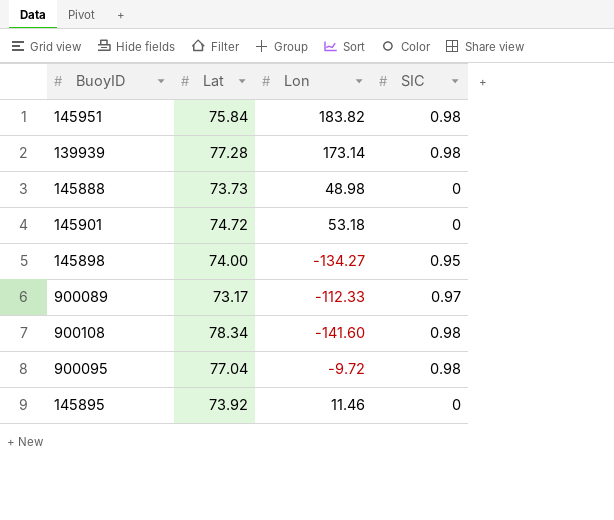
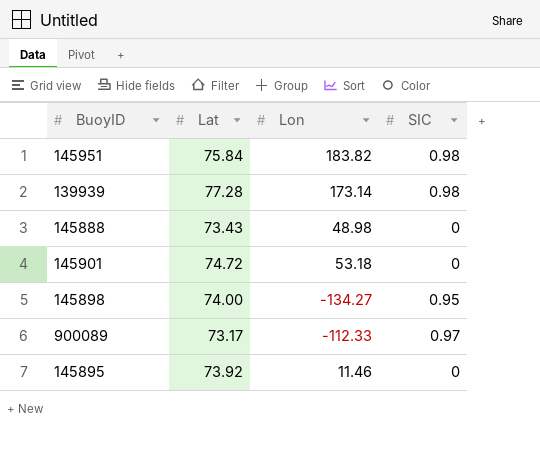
row 900108: 78.34 | -141.60 | 0.98 -> none
row 900095: 77.04 | -9.72 | 0.98 -> none
145888 | Lat: 73.73 -> 73.43

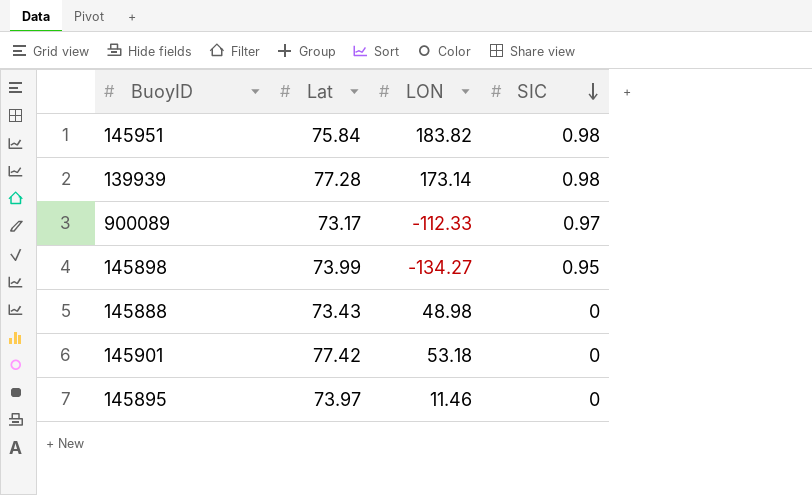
row order: none -> SIC descending
column name: Lon -> LON
145898 | Lat: 74.00 -> 73.99
145901 | Lat: 74.72 -> 77.42
145895 | Lat: 73.92 -> 73.97

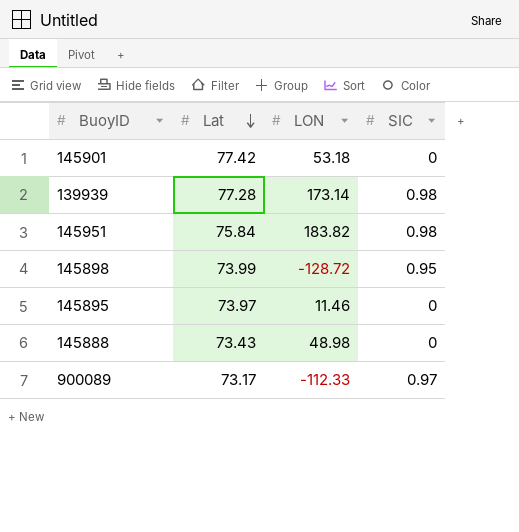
row order: SIC descending -> Lat descending
145898 | LON: -134.27 -> -128.72

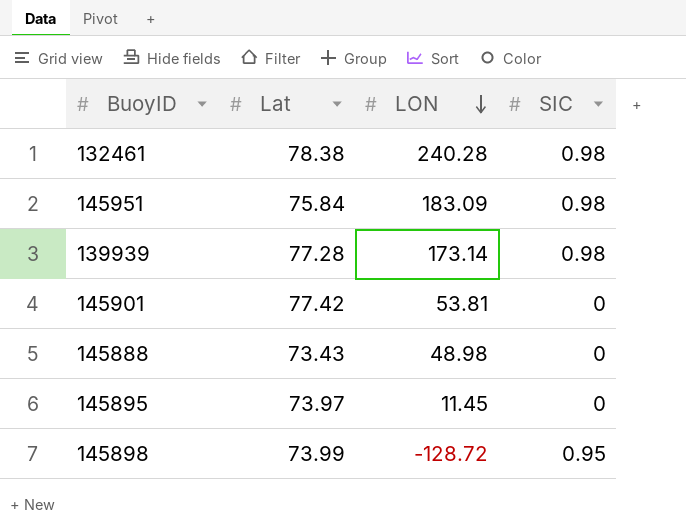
row order: Lat descending -> LON descending
row 900089: 73.17 | -112.33 | 0.97 -> none
row 132461: none -> 78.38 | 240.28 | 0.98
145951 | LON: 183.82 -> 183.09
145901 | LON: 53.18 -> 53.81
145895 | LON: 11.46 -> 11.45

